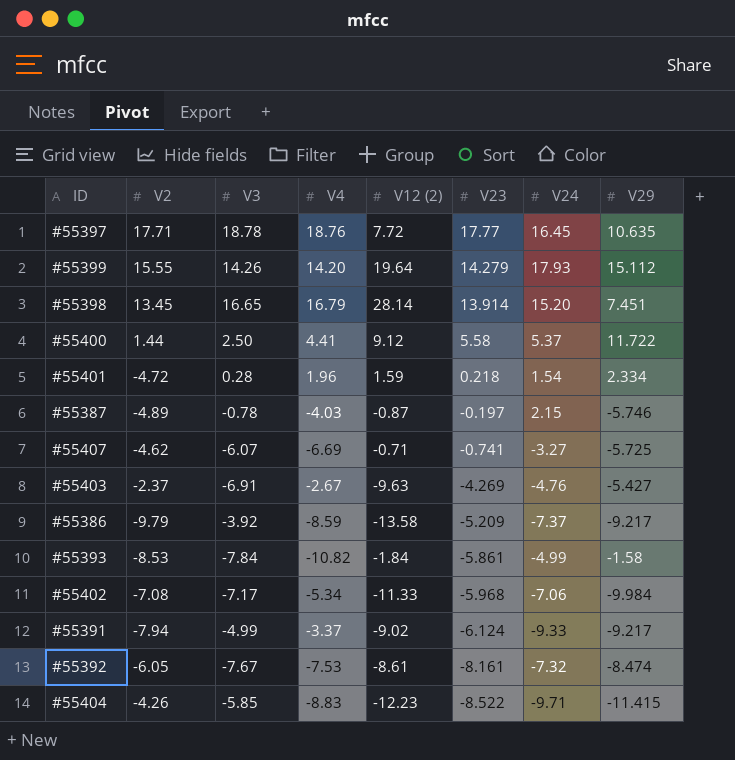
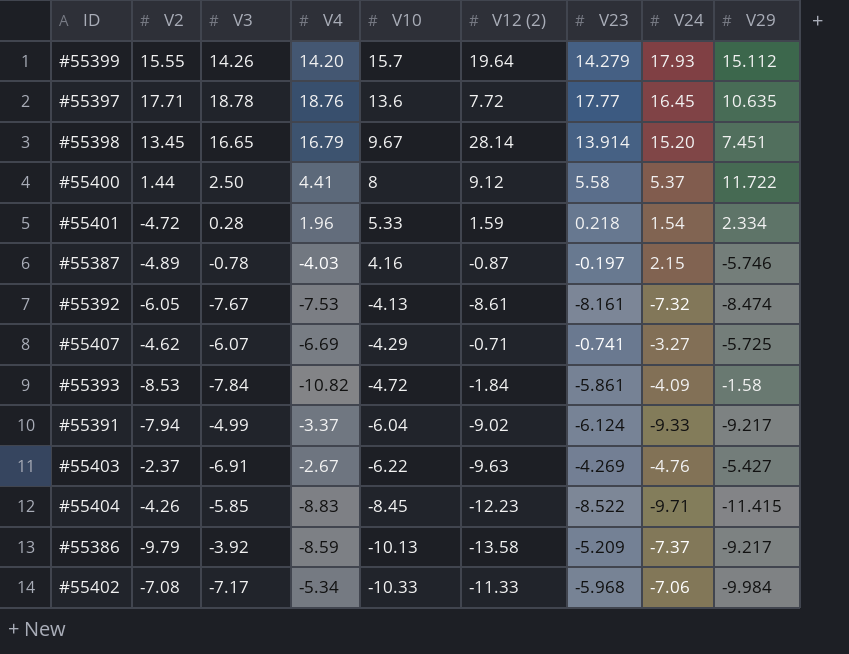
row order: V23 descending -> V10 descending
column V10 | position: none -> 5
#55393 | V24: -4.99 -> -4.09

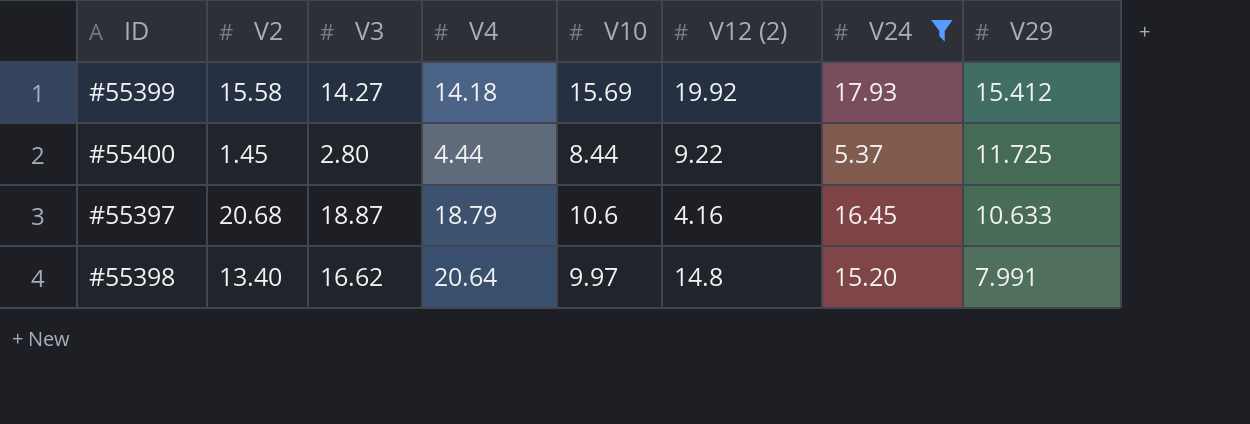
filter: none -> V24 >= 5.37
row order: V10 descending -> V29 descending
column V23 | position: 7 -> none
#55399 | V2: 15.55 -> 15.58
#55399 | V3: 14.26 -> 14.27
#55399 | V4: 14.20 -> 14.18
#55399 | V10: 15.7 -> 15.69
#55399 | V12 (2): 19.64 -> 19.92
#55399 | V29: 15.112 -> 15.412
#55400 | V2: 1.44 -> 1.45
#55400 | V3: 2.50 -> 2.80
#55400 | V4: 4.41 -> 4.44
#55400 | V10: 8 -> 8.44
#55400 | V12 (2): 9.12 -> 9.22
#55400 | V29: 11.722 -> 11.725
#55397 | V2: 17.71 -> 20.68
#55397 | V3: 18.78 -> 18.87
#55397 | V4: 18.76 -> 18.79
#55397 | V10: 13.6 -> 10.6
#55397 | V12 (2): 7.72 -> 4.16
#55397 | V29: 10.635 -> 10.633
#55398 | V2: 13.45 -> 13.40
#55398 | V3: 16.65 -> 16.62
#55398 | V4: 16.79 -> 20.64
#55398 | V10: 9.67 -> 9.97
#55398 | V12 (2): 28.14 -> 14.8
#55398 | V29: 7.451 -> 7.991

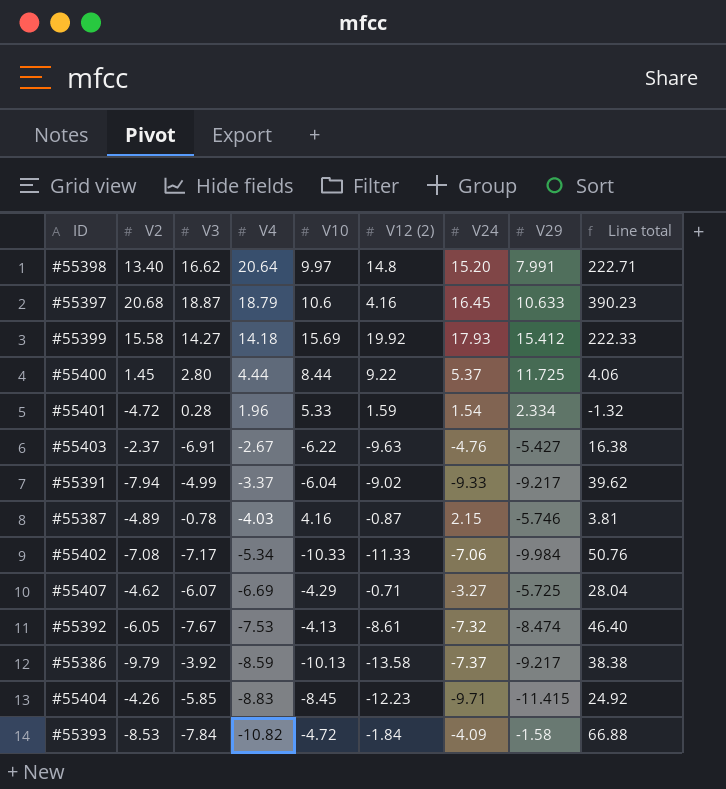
filter: V24 >= 5.37 -> none
row order: V29 descending -> V4 descending
column Line total | formula: none -> [V2] * [V3]

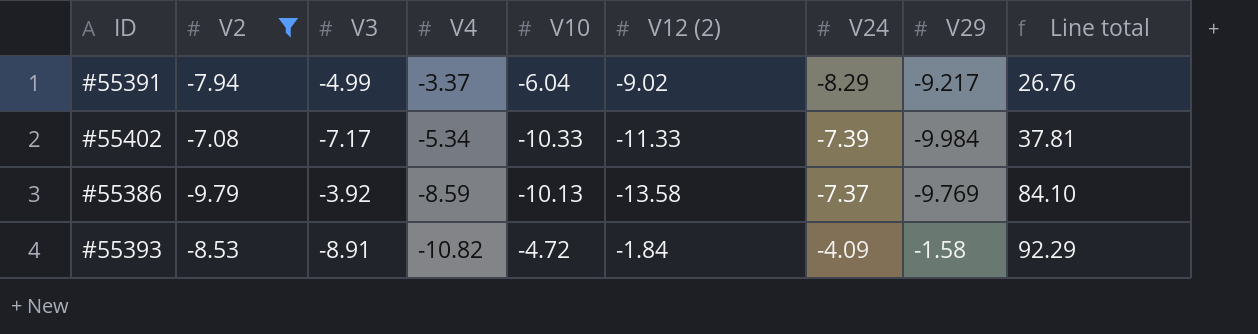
filter: none -> V2 <= -7.08
column Line total | formula: [V2] * [V3] -> [V2] * [V4]
#55391 | V24: -9.33 -> -8.29
#55402 | V24: -7.06 -> -7.39
#55386 | V29: -9.217 -> -9.769
#55393 | V3: -7.84 -> -8.91

